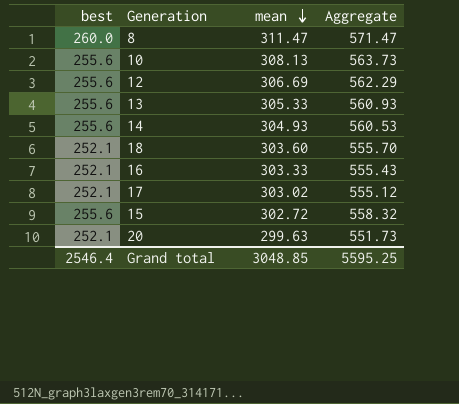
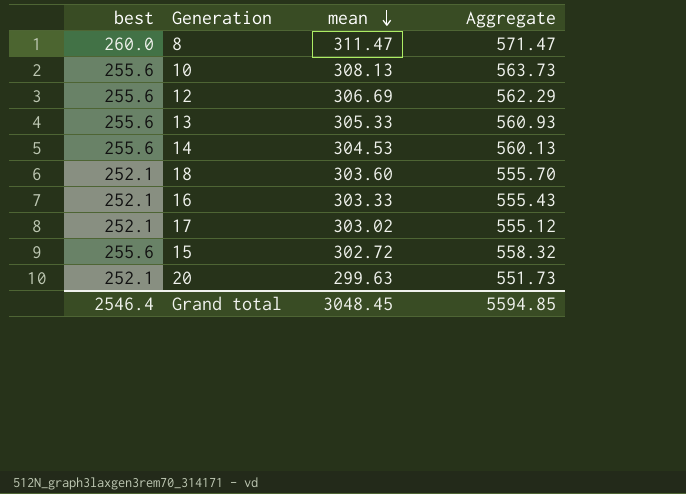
14 | mean: 304.93 -> 304.53
14 | Aggregate: 560.53 -> 560.13
Grand total | mean: 3048.85 -> 3048.45
Grand total | Aggregate: 5595.25 -> 5594.85

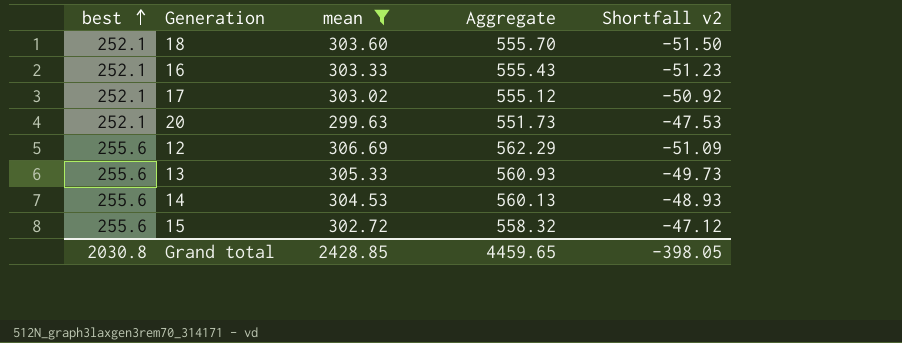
filter: none -> mean <= 306.69
row order: mean descending -> best ascending
column Shortfall v2 | formula: none -> [best] - [mean]
Grand total | best: 2546.4 -> 2030.8
Grand total | mean: 3048.45 -> 2428.85
Grand total | Aggregate: 5594.85 -> 4459.65

